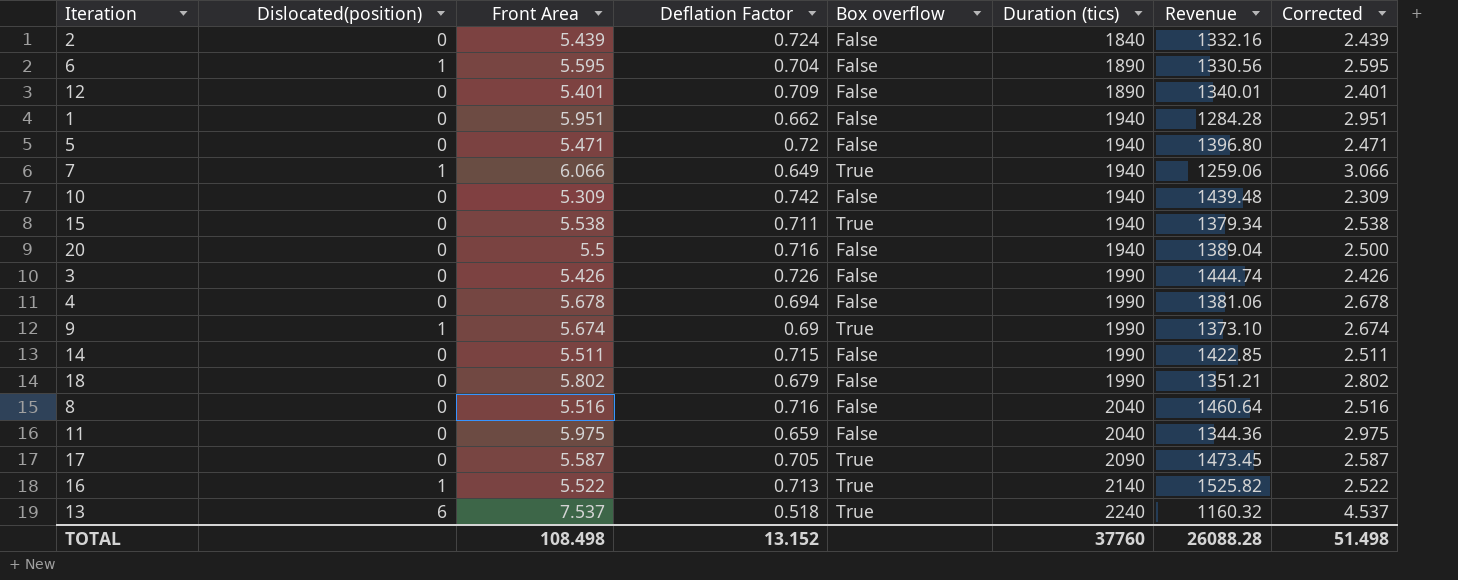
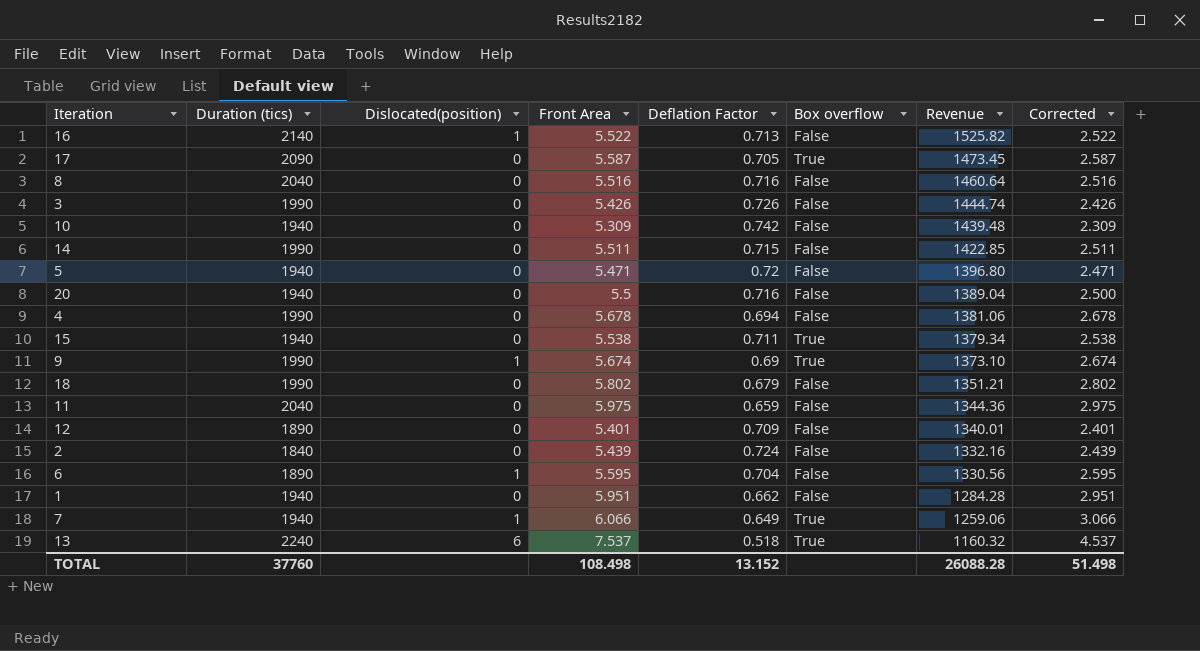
row order: Duration (tics) ascending -> Revenue descending
column Duration (tics) | position: 6 -> 2
16 | Box overflow: True -> False

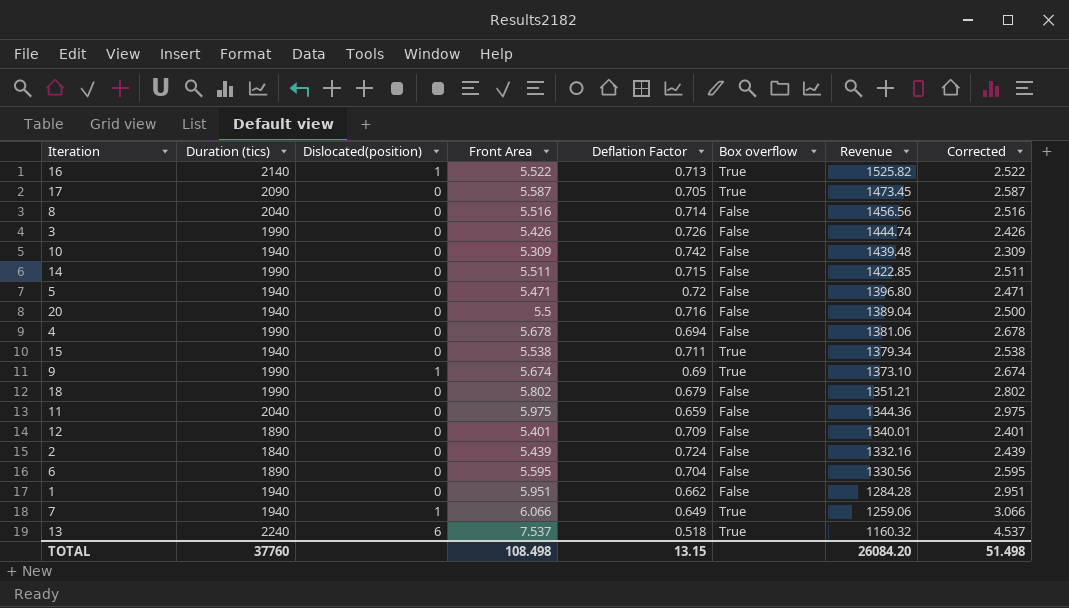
16 | Box overflow: False -> True
8 | Deflation Factor: 0.716 -> 0.714
8 | Revenue: 1460.64 -> 1456.56
6 | Dislocated(position): 1 -> 0
TOTAL | Deflation Factor: 13.152 -> 13.15
TOTAL | Revenue: 26088.28 -> 26084.20

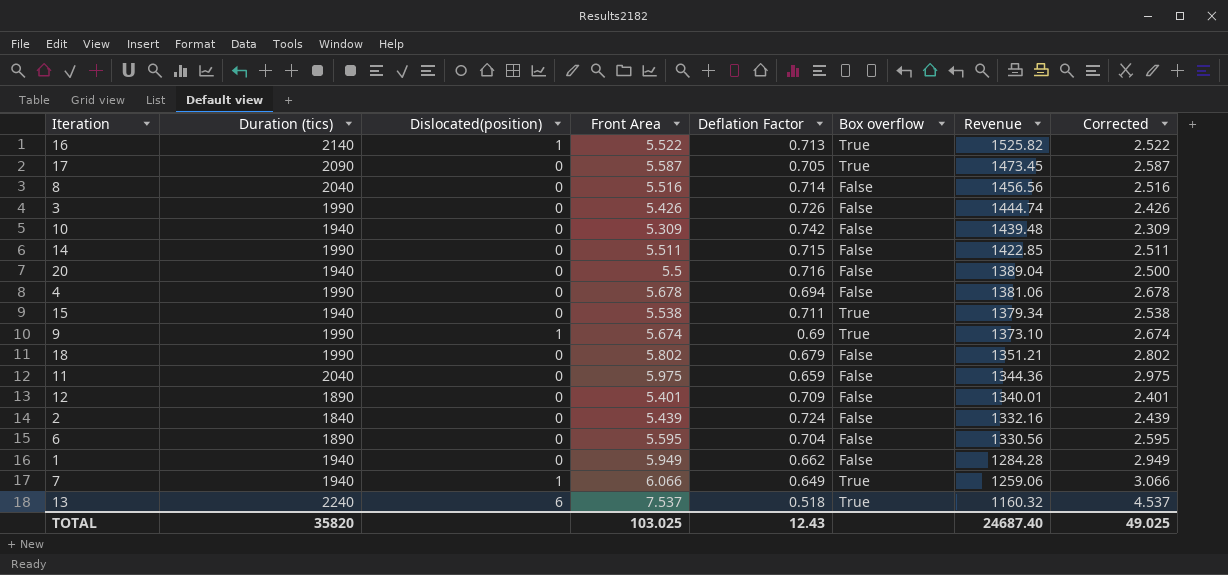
row 5: 1940 | 0 | 5.471 | 0.72 | False | 1396.80 | 2.471 -> none
1 | Front Area: 5.951 -> 5.949
1 | Corrected: 2.951 -> 2.949
TOTAL | Duration (tics): 37760 -> 35820
TOTAL | Front Area: 108.498 -> 103.025
TOTAL | Deflation Factor: 13.15 -> 12.43
TOTAL | Revenue: 26084.20 -> 24687.40
TOTAL | Corrected: 51.498 -> 49.025

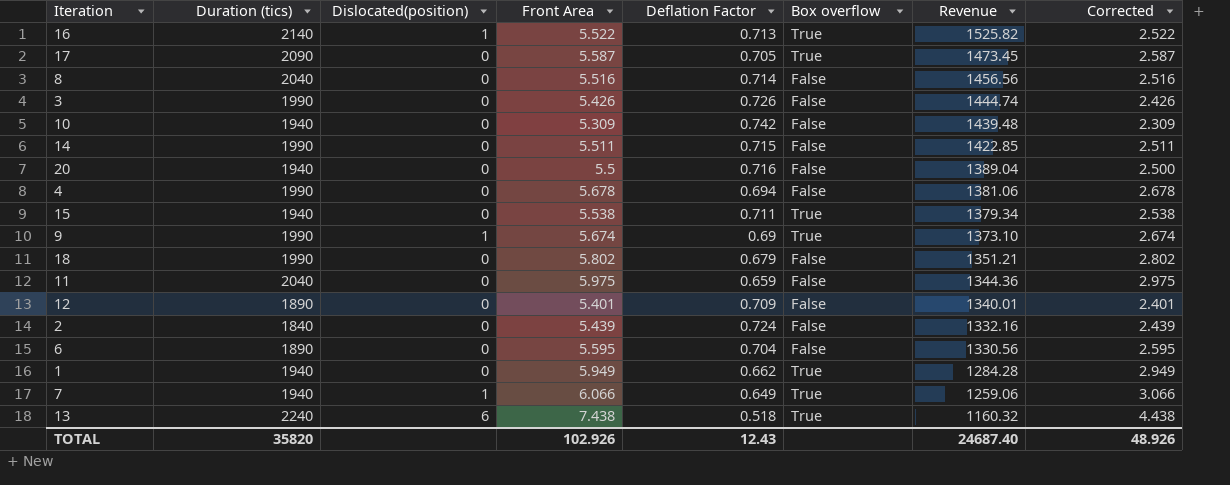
1 | Box overflow: False -> True
13 | Front Area: 7.537 -> 7.438
13 | Corrected: 4.537 -> 4.438
TOTAL | Front Area: 103.025 -> 102.926
TOTAL | Corrected: 49.025 -> 48.926

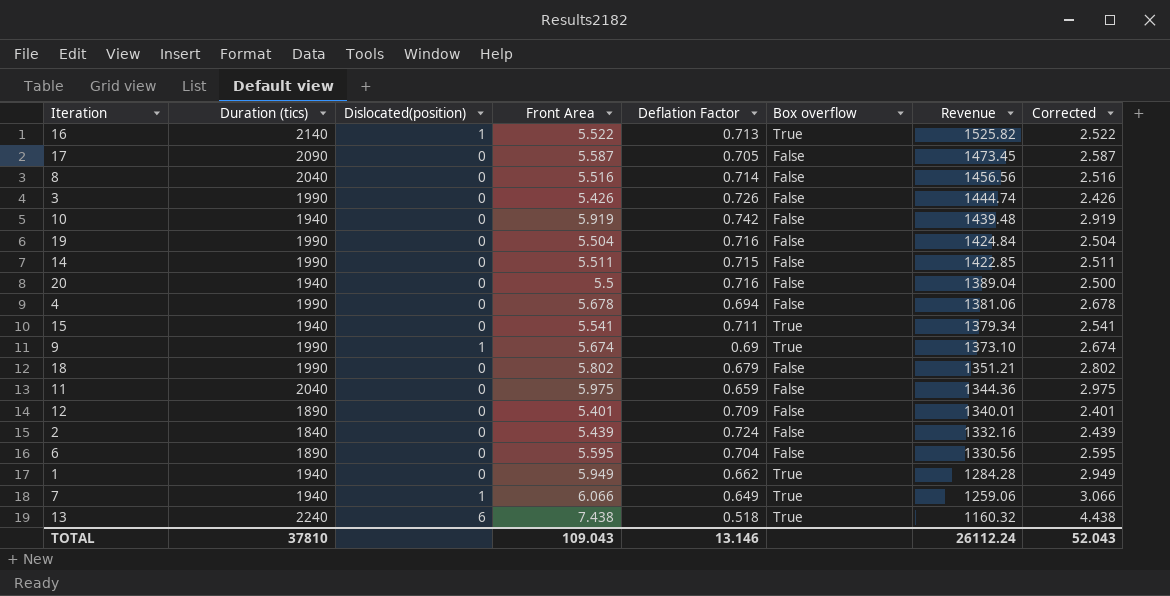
17 | Box overflow: True -> False
10 | Front Area: 5.309 -> 5.919
10 | Corrected: 2.309 -> 2.919
row 19: none -> 1990 | 0 | 5.504 | 0.716 | False | 1424.84 | 2.504
15 | Front Area: 5.538 -> 5.541
15 | Corrected: 2.538 -> 2.541
TOTAL | Duration (tics): 35820 -> 37810
TOTAL | Front Area: 102.926 -> 109.043
TOTAL | Deflation Factor: 12.43 -> 13.146
TOTAL | Revenue: 24687.40 -> 26112.24
TOTAL | Corrected: 48.926 -> 52.043

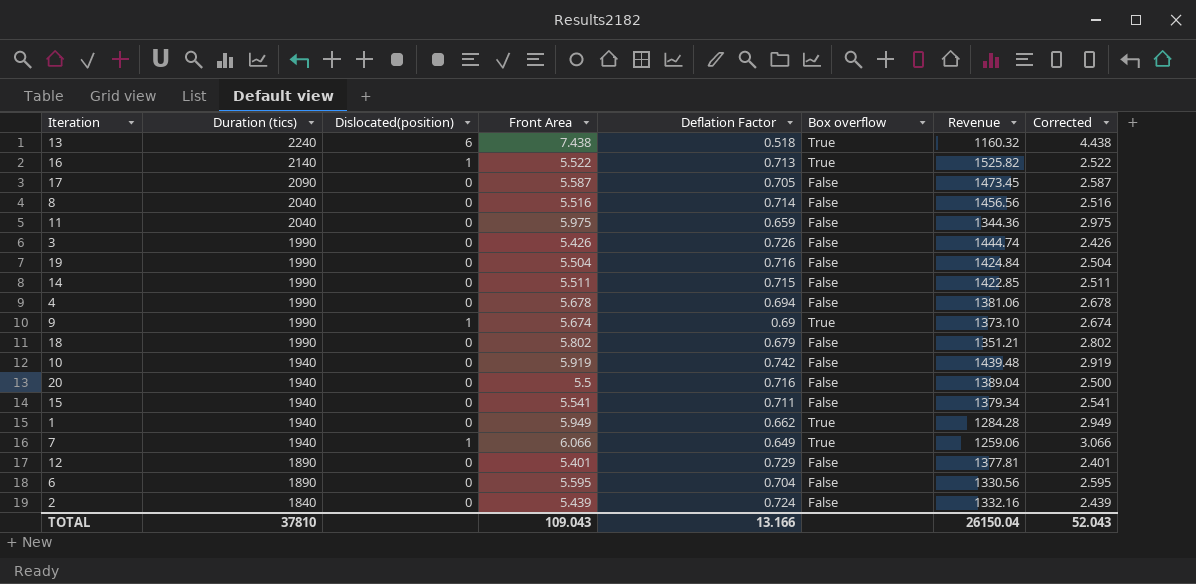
row order: Revenue descending -> Duration (tics) descending
15 | Box overflow: True -> False
12 | Deflation Factor: 0.709 -> 0.729
12 | Revenue: 1340.01 -> 1377.81
TOTAL | Deflation Factor: 13.146 -> 13.166
TOTAL | Revenue: 26112.24 -> 26150.04

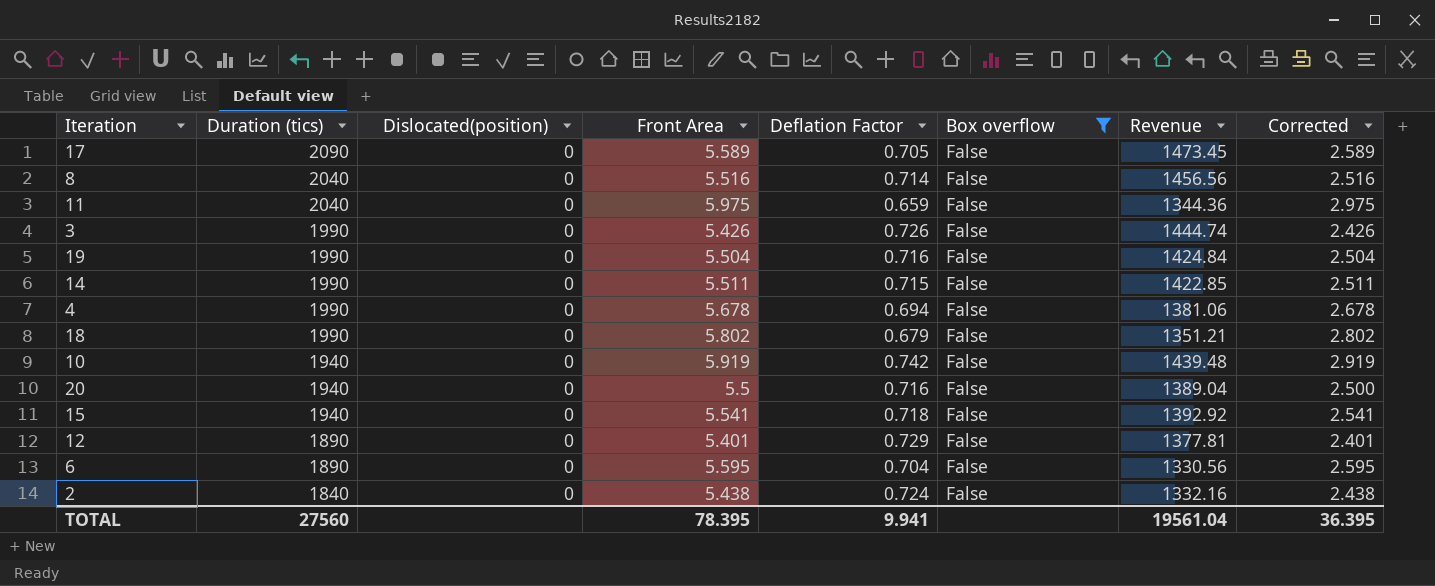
filter: none -> Box overflow = False
17 | Front Area: 5.587 -> 5.589
17 | Corrected: 2.587 -> 2.589
15 | Deflation Factor: 0.711 -> 0.718
15 | Revenue: 1379.34 -> 1392.92
2 | Front Area: 5.439 -> 5.438
2 | Corrected: 2.439 -> 2.438
TOTAL | Duration (tics): 37810 -> 27560
TOTAL | Front Area: 109.043 -> 78.395
TOTAL | Deflation Factor: 13.166 -> 9.941
TOTAL | Revenue: 26150.04 -> 19561.04
TOTAL | Corrected: 52.043 -> 36.395

